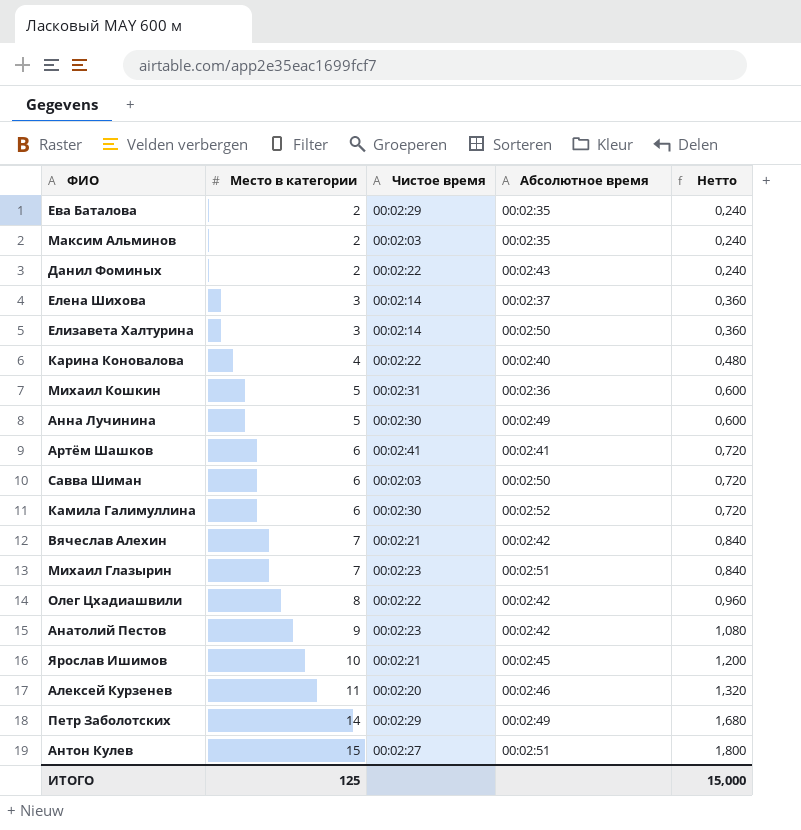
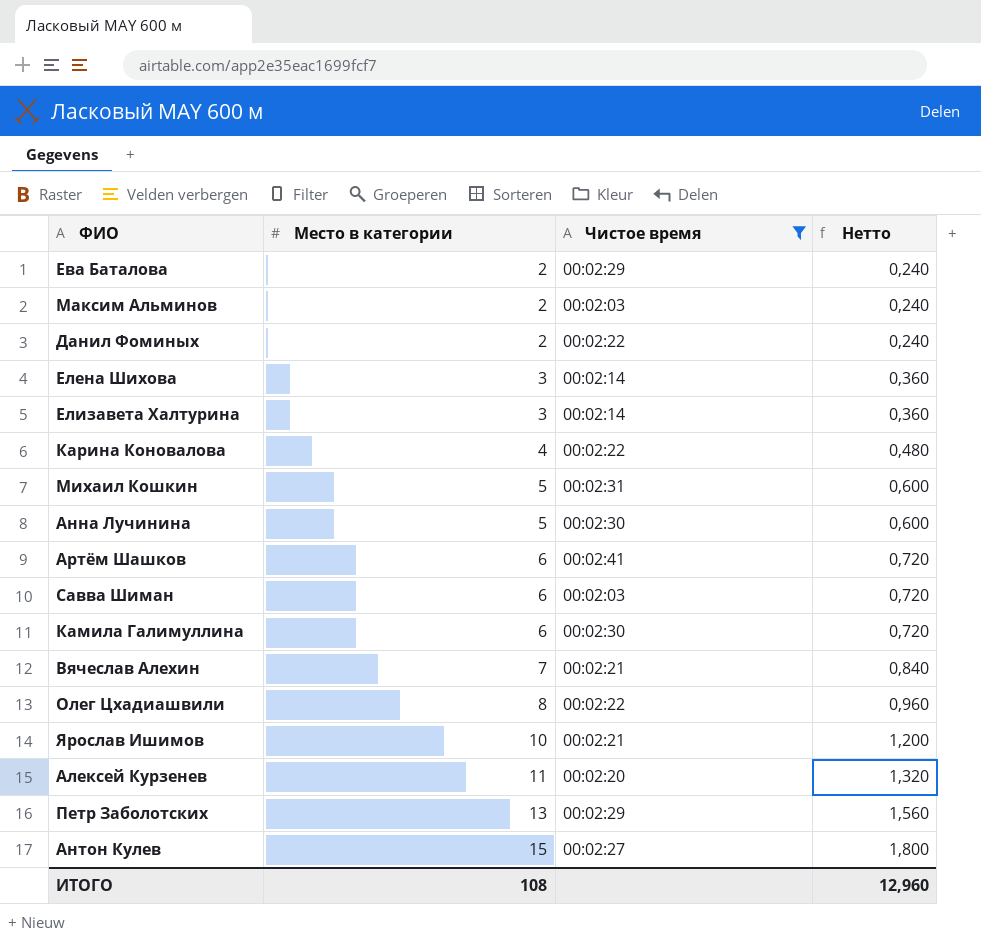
filter: none -> Чистое время != 00:02:23
column Абсолютное время | position: 4 -> none
Петр Заболотских | Место в категории: 14 -> 13
Петр Заболотских | Нетто: 1,680 -> 1,560
ИТОГО | Место в категории: 125 -> 108
ИТОГО | Нетто: 15,000 -> 12,960

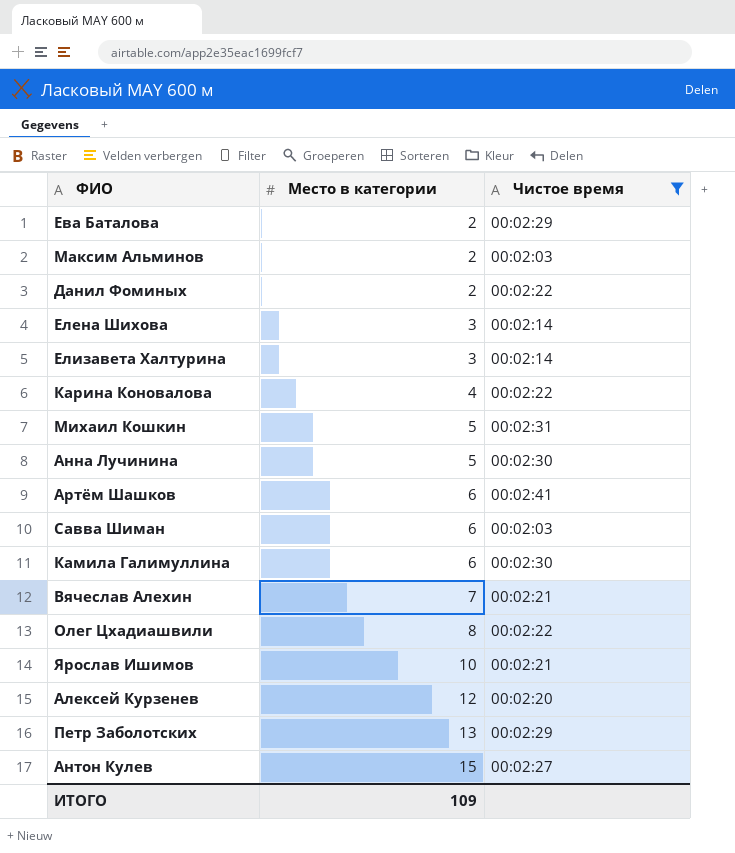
column Нетто | formula: [Место в категории] * 0,12 -> none
Алексей Курзенев | Место в категории: 11 -> 12
ИТОГО | Место в категории: 108 -> 109

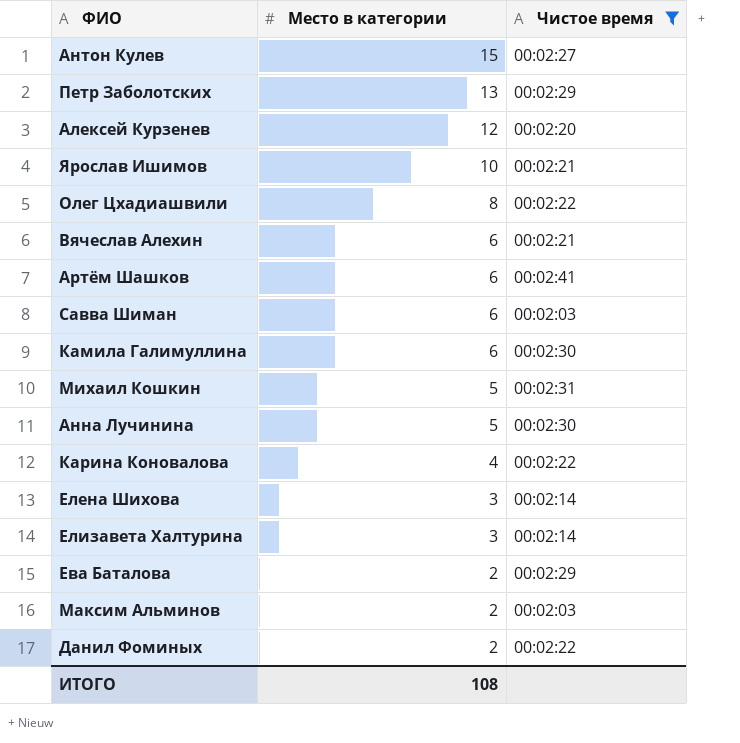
row order: Место в категории ascending -> Место в категории descending
Вячеслав Алехин | Место в категории: 7 -> 6
ИТОГО | Место в категории: 109 -> 108

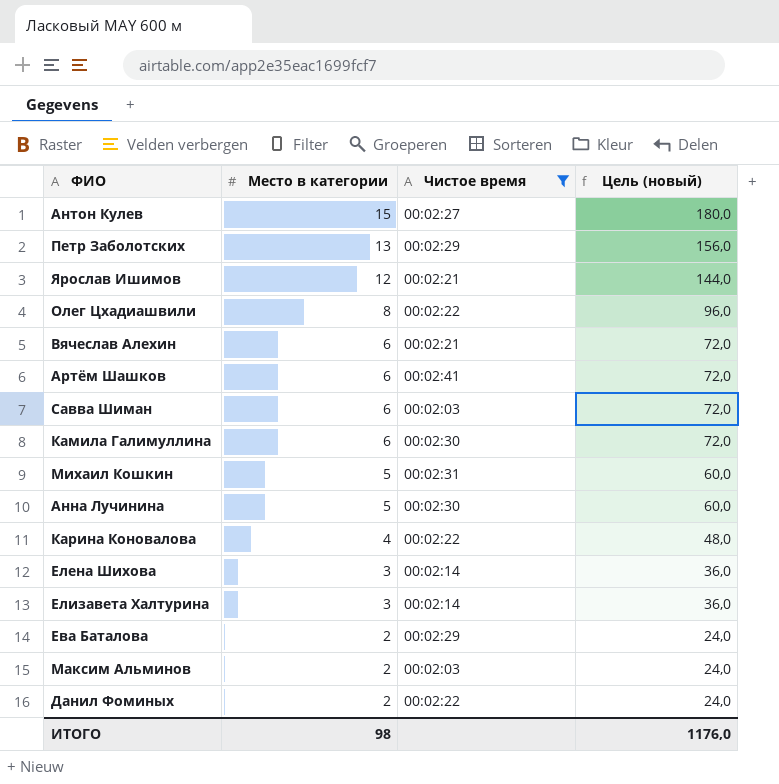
column Цель (новый) | formula: none -> [Место в категории] * 12
row Алексей Курзенев: 12 | 00:02:20 -> none
Ярослав Ишимов | Место в категории: 10 -> 12
ИТОГО | Место в категории: 108 -> 98

